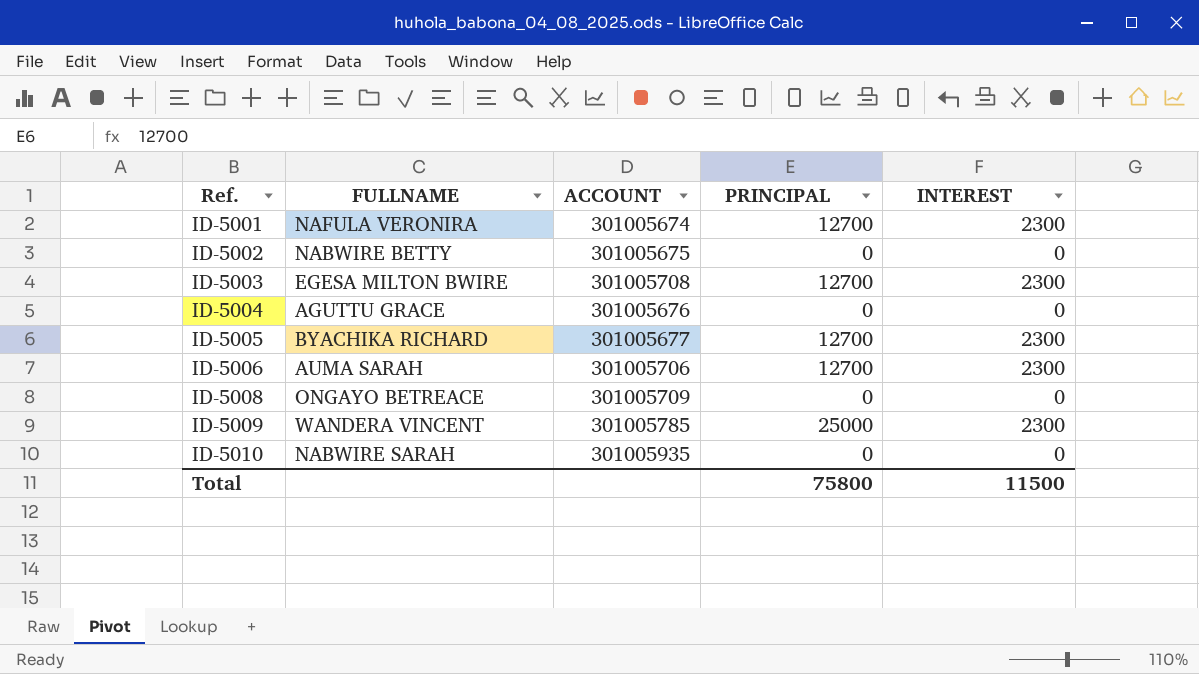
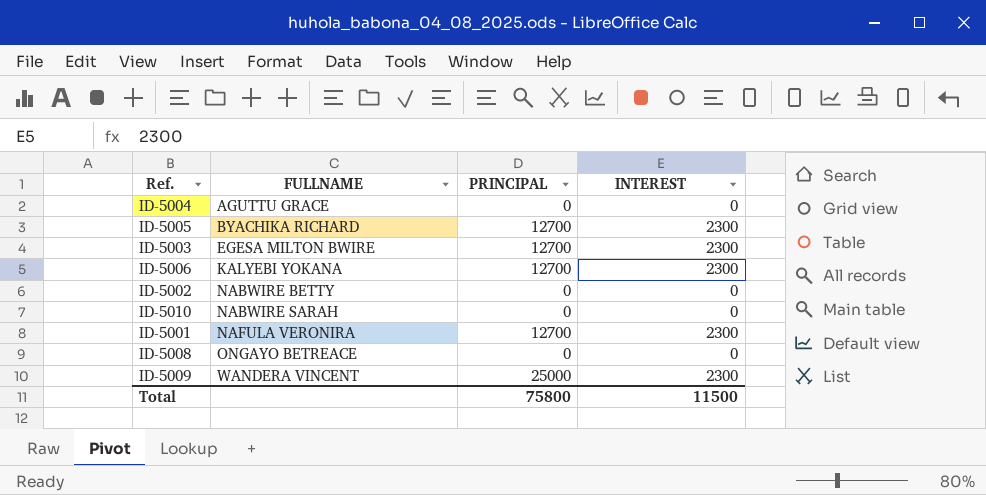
row order: Ref. ascending -> FULLNAME ascending
column ACCOUNT | position: 3 -> none
ID-5006 | FULLNAME: AUMA SARAH -> KALYEBI YOKANA

